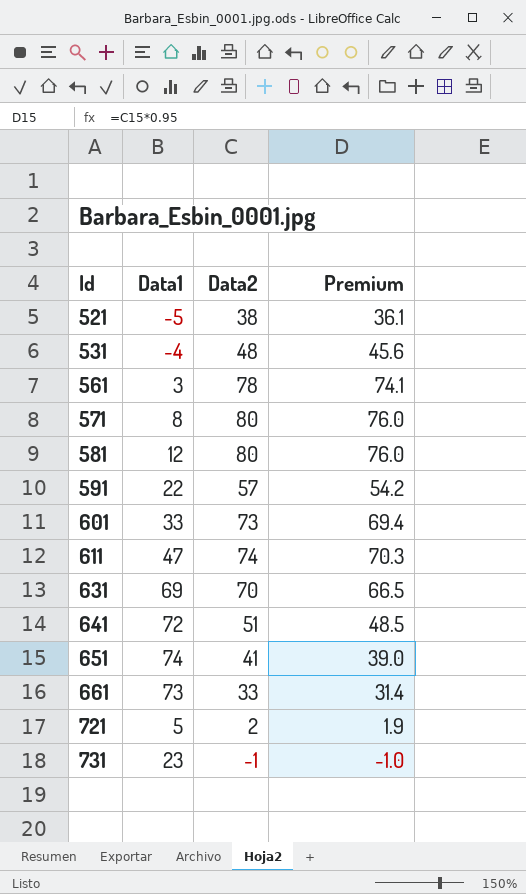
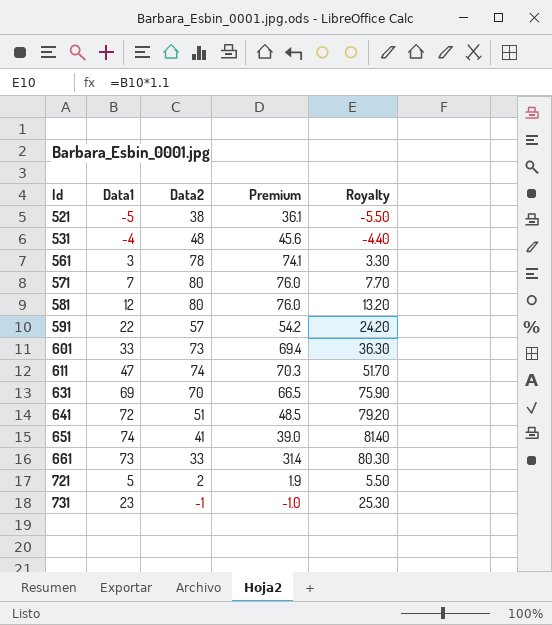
column Royalty | formula: none -> [Data1] * 1.1
571 | Data1: 8 -> 7

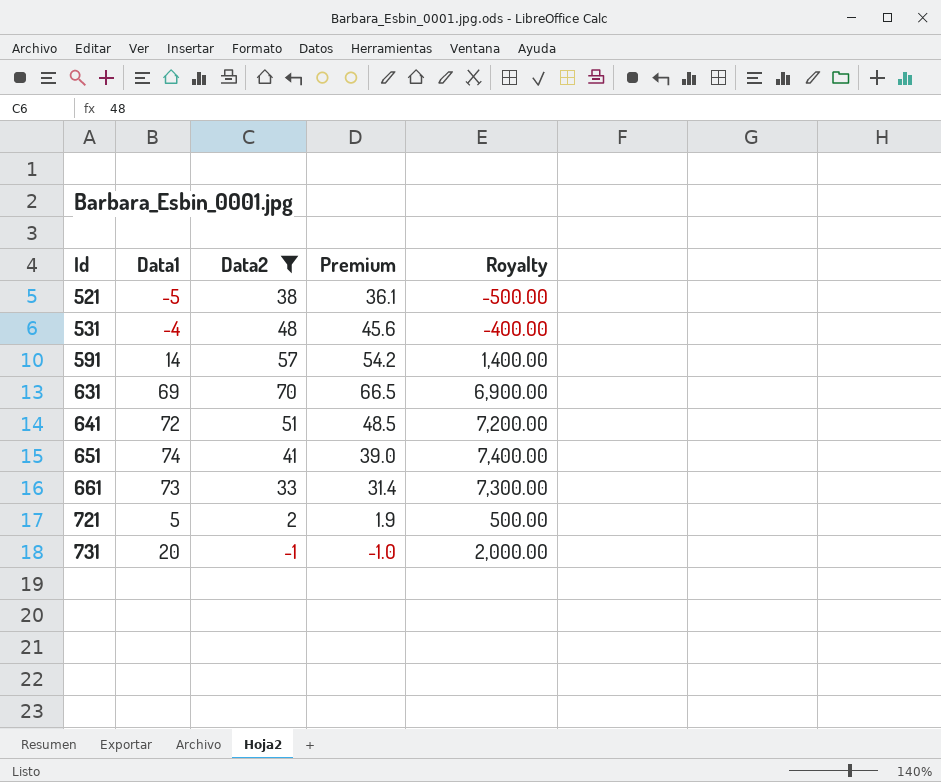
filter: none -> Data2 <= 70
column Royalty | formula: [Data1] * 1.1 -> [Data1] * 100
591 | Data1: 22 -> 14
731 | Data1: 23 -> 20

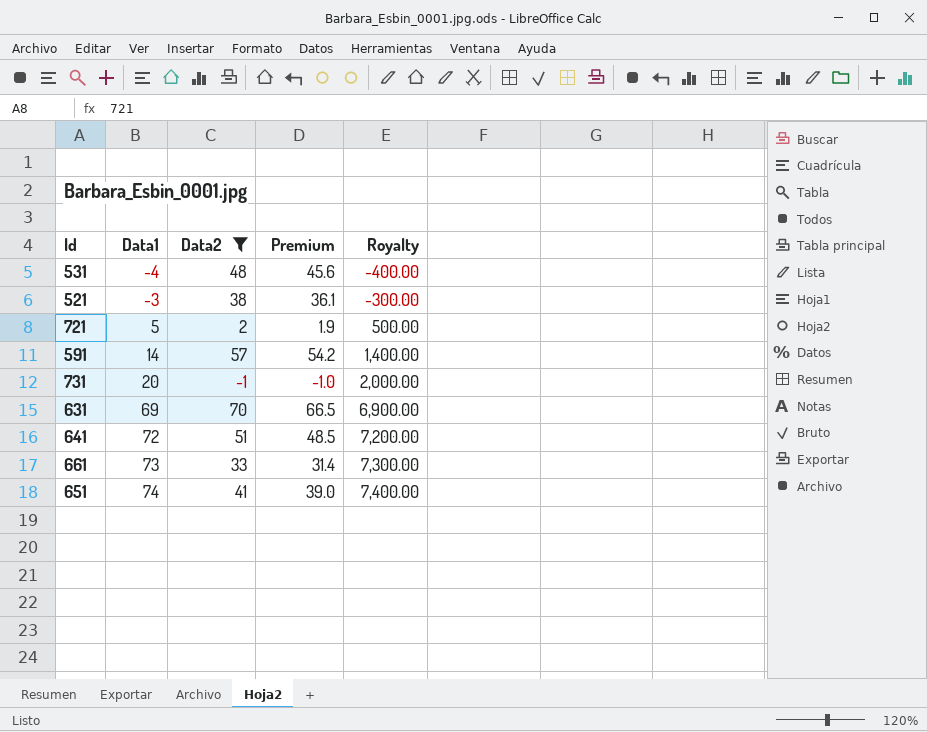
row order: Id ascending -> Data1 ascending
521 | Data1: -5 -> -3
521 | Royalty: -500.00 -> -300.00

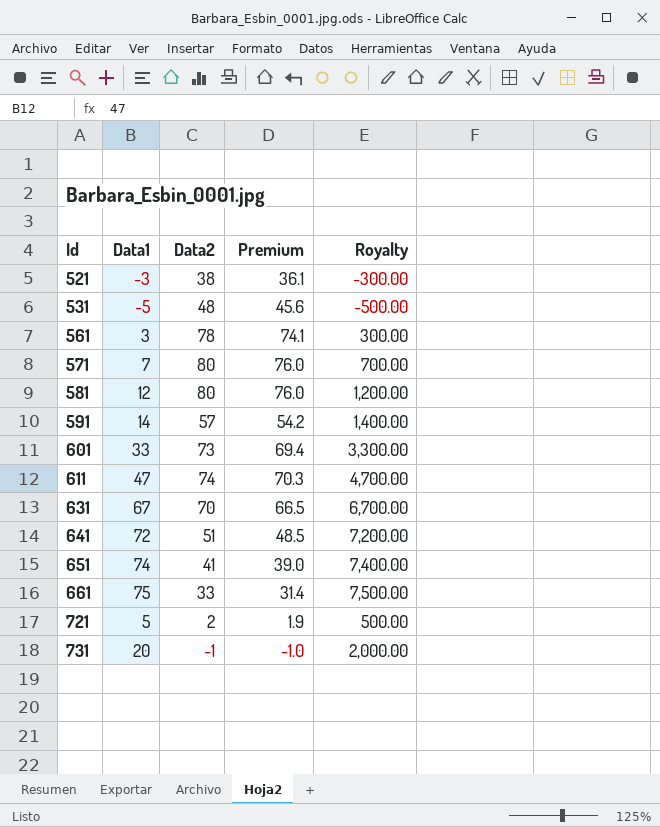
filter: Data2 <= 70 -> none
row order: Data1 ascending -> Id ascending
531 | Data1: -4 -> -5
531 | Royalty: -400.00 -> -500.00
631 | Data1: 69 -> 67
631 | Royalty: 6,900.00 -> 6,700.00
661 | Data1: 73 -> 75
661 | Royalty: 7,300.00 -> 7,500.00

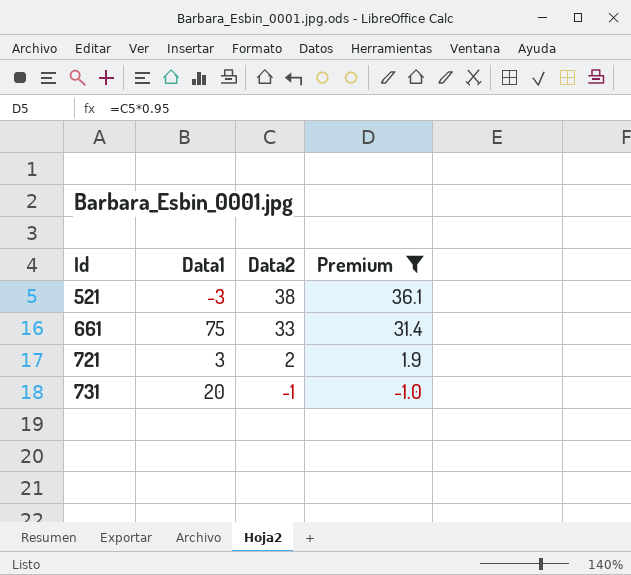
filter: none -> Premium <= 36.1
column Royalty | formula: [Data1] * 100 -> none
721 | Data1: 5 -> 3

